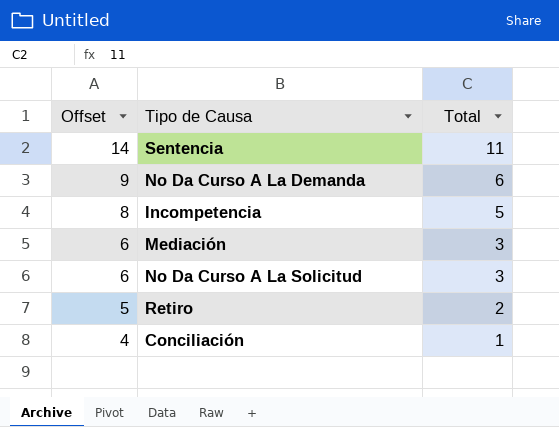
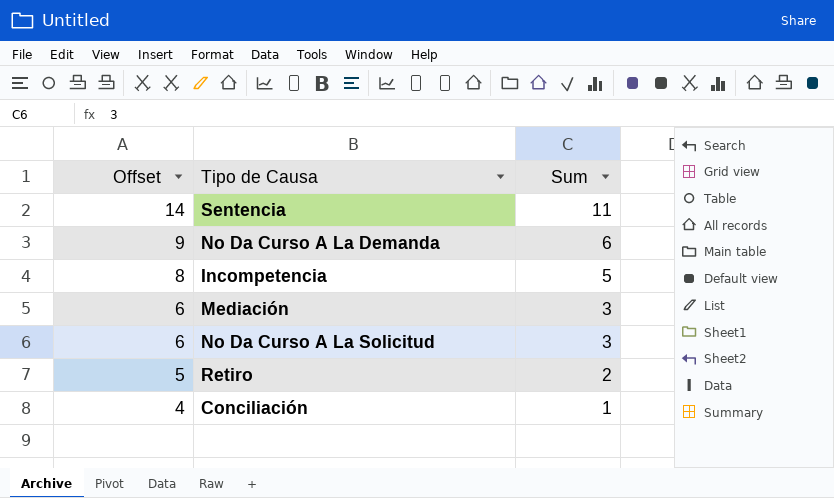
column name: Total -> Sum

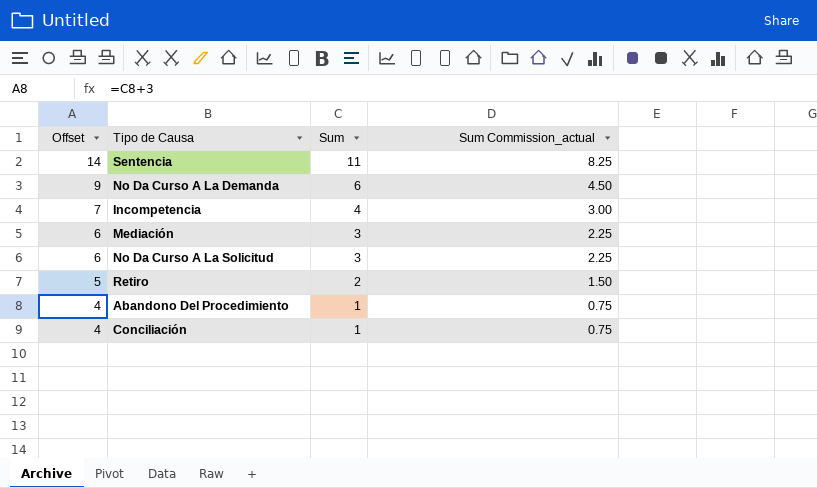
column Sum Commission_actual | formula: none -> [Sum] * 0.75
Incompetencia | Offset: 8 -> 7
Incompetencia | Sum: 5 -> 4
row Abandono Del Procedimiento: none -> 4 | 1 | 0.75

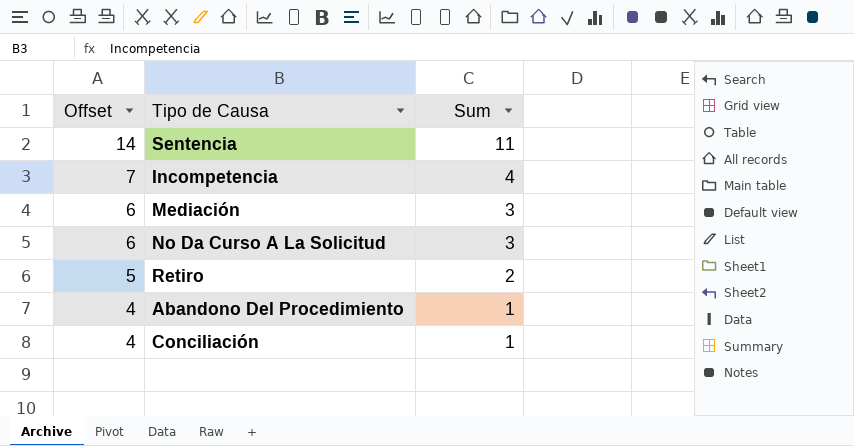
column Sum Commission_actual | formula: [Sum] * 0.75 -> none
row No Da Curso A La Demanda: 9 | 6 | 4.50 -> none

